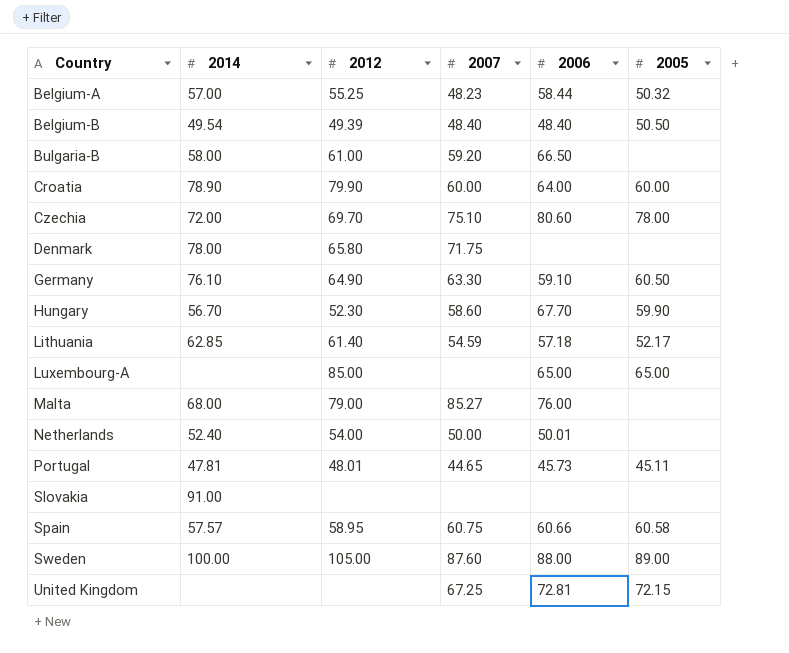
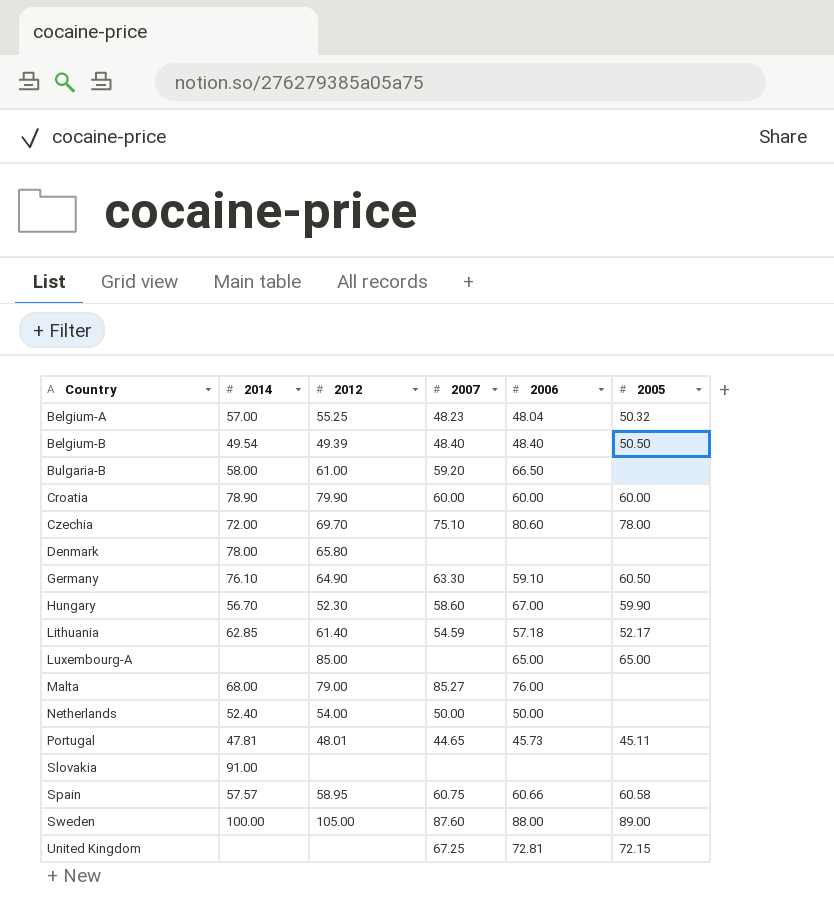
Belgium-A | 2006: 58.44 -> 48.04
Croatia | 2006: 64.00 -> 60.00
Denmark | 2007: 71.75 -> none
Hungary | 2006: 67.70 -> 67.00
Netherlands | 2006: 50.01 -> 50.00

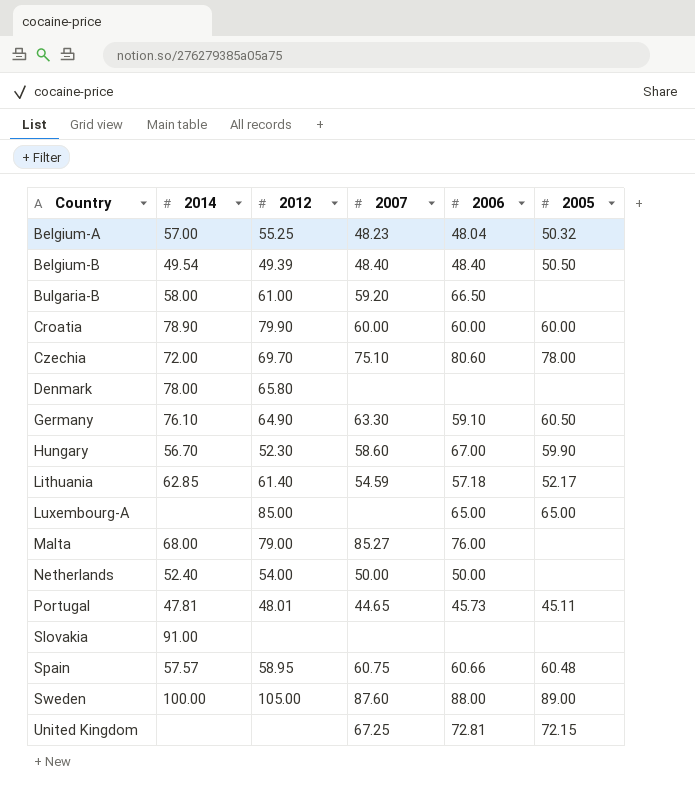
Spain | 2005: 60.58 -> 60.48

